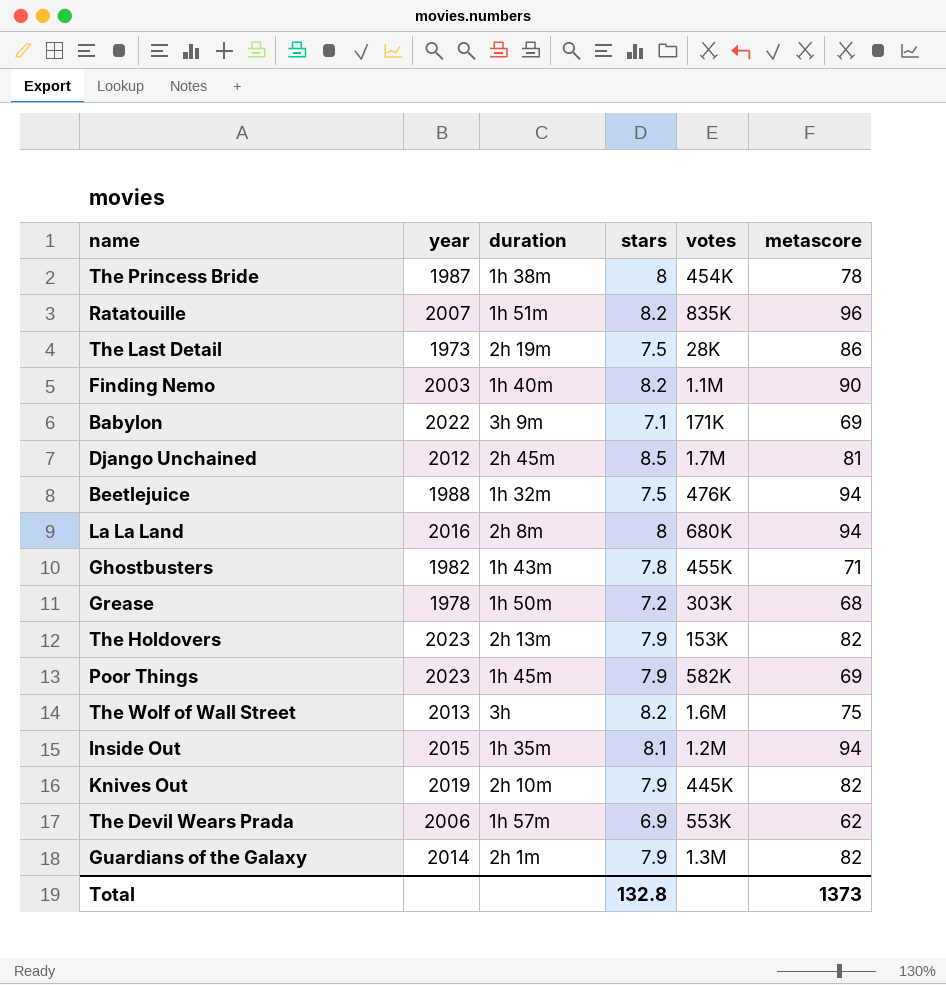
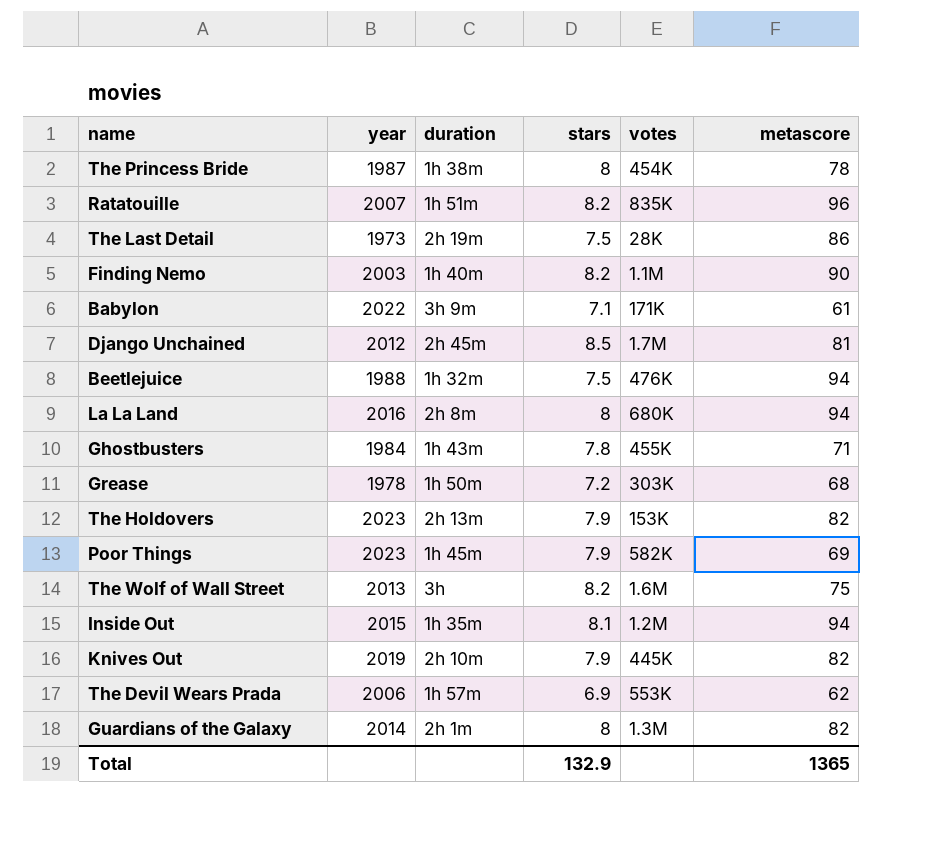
Babylon | metascore: 69 -> 61
Ghostbusters | year: 1982 -> 1984
Guardians of the Galaxy | stars: 7.9 -> 8
Total | stars: 132.8 -> 132.9
Total | metascore: 1373 -> 1365

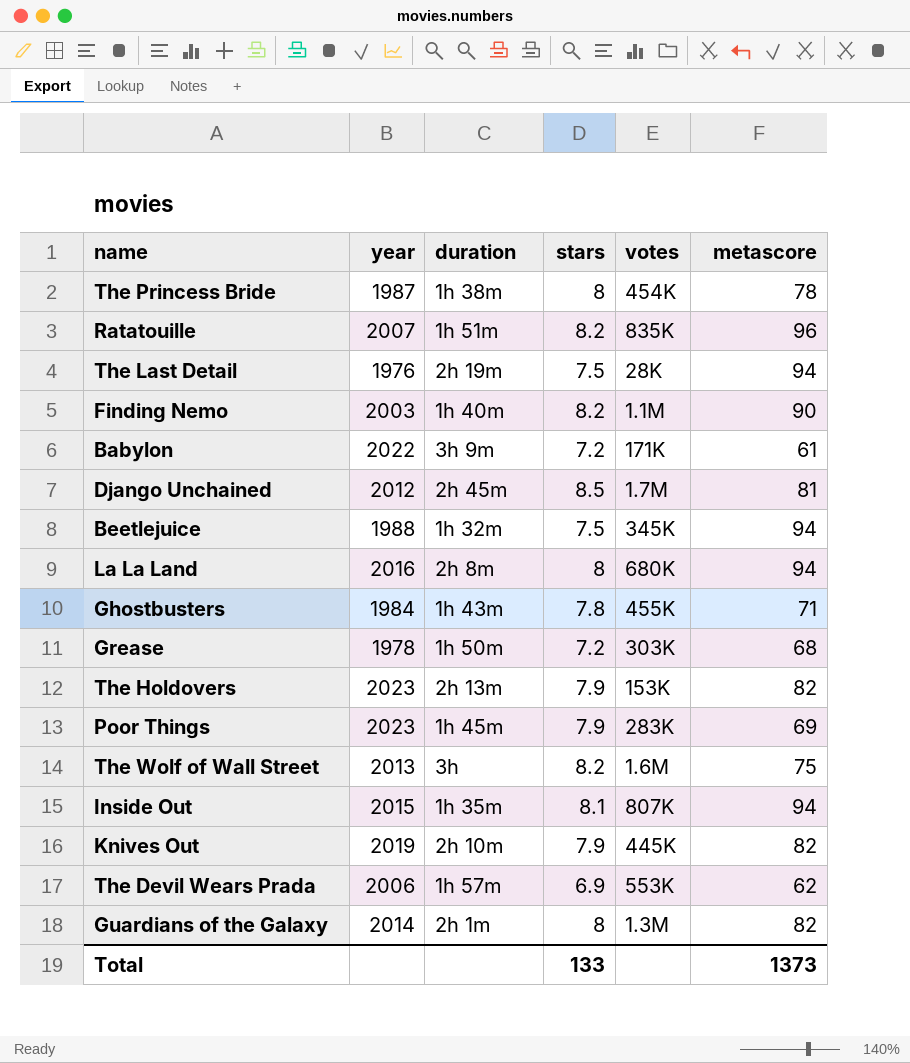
The Last Detail | year: 1973 -> 1976
The Last Detail | metascore: 86 -> 94
Babylon | stars: 7.1 -> 7.2
Beetlejuice | votes: 476K -> 345K
Poor Things | votes: 582K -> 283K
Inside Out | votes: 1.2M -> 807K
Total | stars: 132.9 -> 133
Total | metascore: 1365 -> 1373

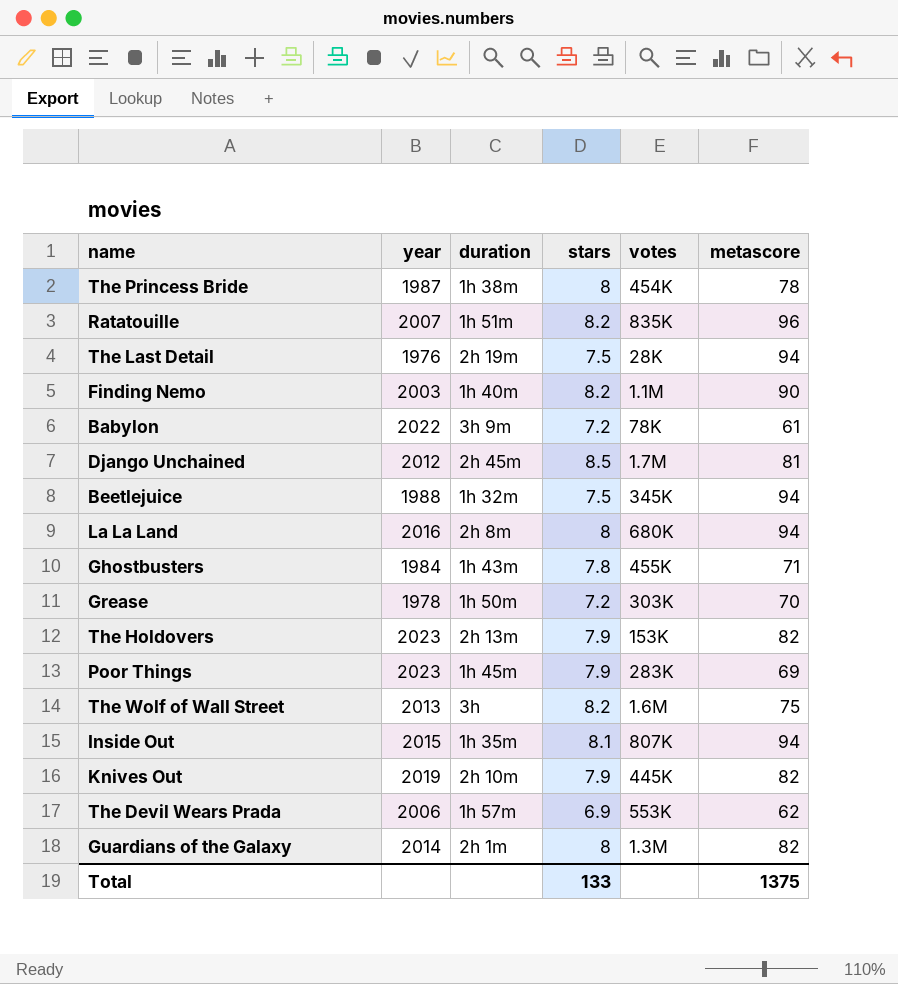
Babylon | votes: 171K -> 78K
Grease | metascore: 68 -> 70
Total | metascore: 1373 -> 1375

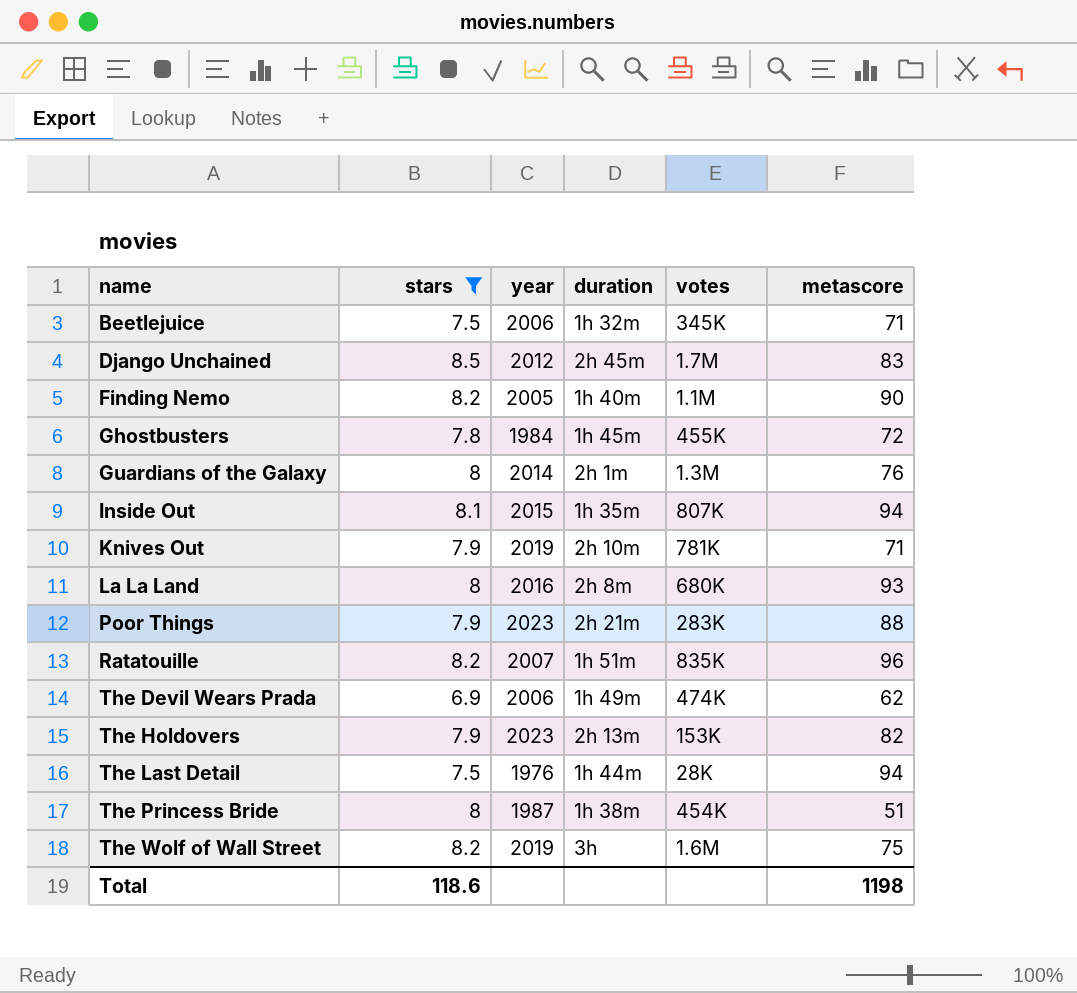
filter: none -> stars != 7.2
row order: none -> name ascending
column stars | position: 4 -> 2
Beetlejuice | year: 1988 -> 2006
Beetlejuice | metascore: 94 -> 71
Django Unchained | metascore: 81 -> 83
Finding Nemo | year: 2003 -> 2005
Ghostbusters | duration: 1h 43m -> 1h 45m
Ghostbusters | metascore: 71 -> 72
Guardians of the Galaxy | metascore: 82 -> 76
Knives Out | votes: 445K -> 781K
Knives Out | metascore: 82 -> 71
La La Land | metascore: 94 -> 93
Poor Things | duration: 1h 45m -> 2h 21m
Poor Things | metascore: 69 -> 88
The Devil Wears Prada | duration: 1h 57m -> 1h 49m
The Devil Wears Prada | votes: 553K -> 474K
The Last Detail | duration: 2h 19m -> 1h 44m
The Princess Bride | metascore: 78 -> 51
The Wolf of Wall Street | year: 2013 -> 2019
Total | stars: 133 -> 118.6
Total | metascore: 1375 -> 1198

